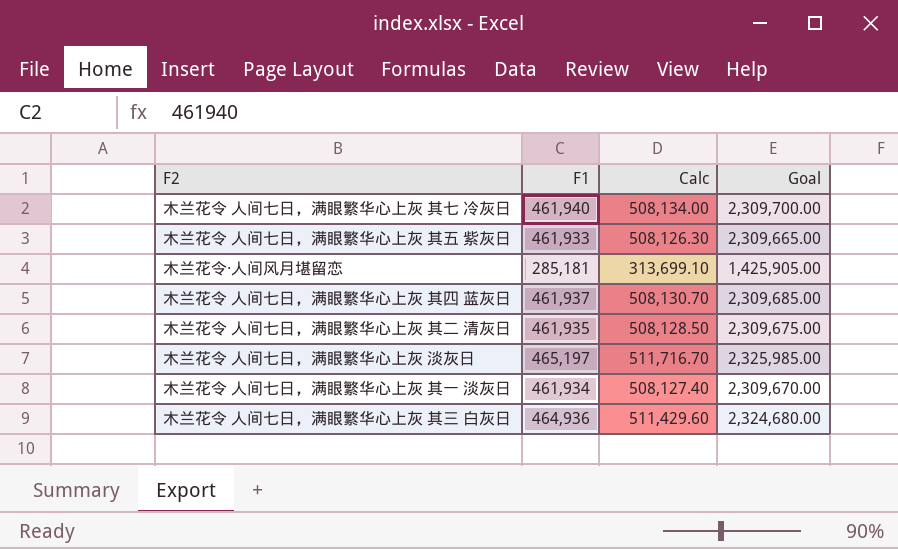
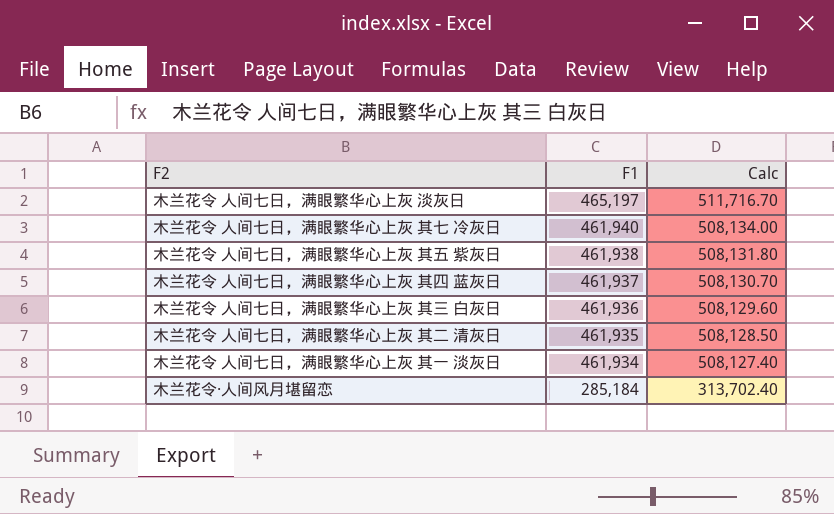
row order: none -> F1 descending
column Goal | formula: [F1] * 5 -> none
木兰花令 人间七日，满眼繁华心上灰 其五 紫灰日 | F1: 461,933 -> 461,938
木兰花令 人间七日，满眼繁华心上灰 其五 紫灰日 | Calc: 508,126.30 -> 508,131.80
木兰花令 人间七日，满眼繁华心上灰 其三 白灰日 | F1: 464,936 -> 461,936
木兰花令 人间七日，满眼繁华心上灰 其三 白灰日 | Calc: 511,429.60 -> 508,129.60
木兰花令·人间风月堪留恋 | F1: 285,181 -> 285,184
木兰花令·人间风月堪留恋 | Calc: 313,699.10 -> 313,702.40

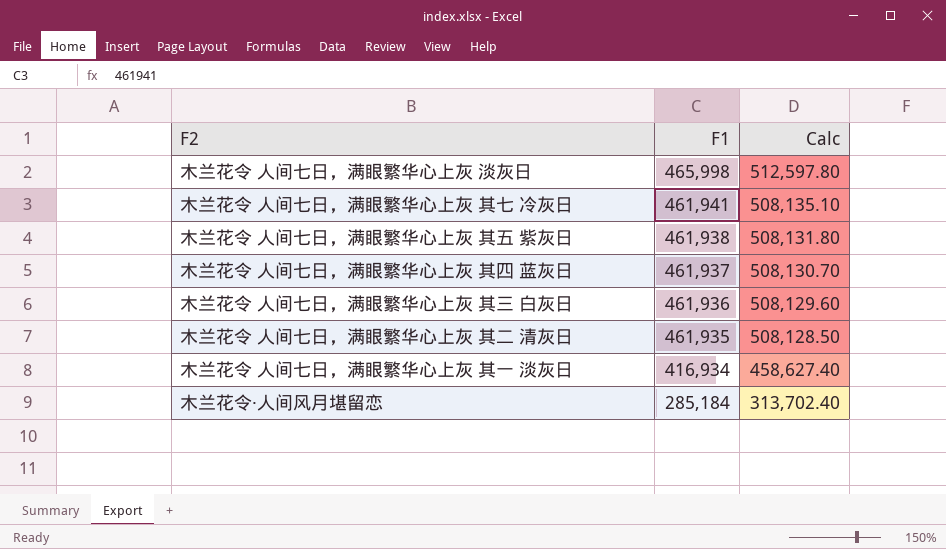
木兰花令 人间七日，满眼繁华心上灰 淡灰日 | F1: 465,197 -> 465,998
木兰花令 人间七日，满眼繁华心上灰 淡灰日 | Calc: 511,716.70 -> 512,597.80
木兰花令 人间七日，满眼繁华心上灰 其七 冷灰日 | F1: 461,940 -> 461,941
木兰花令 人间七日，满眼繁华心上灰 其七 冷灰日 | Calc: 508,134.00 -> 508,135.10
木兰花令 人间七日，满眼繁华心上灰 其一 淡灰日 | F1: 461,934 -> 416,934
木兰花令 人间七日，满眼繁华心上灰 其一 淡灰日 | Calc: 508,127.40 -> 458,627.40

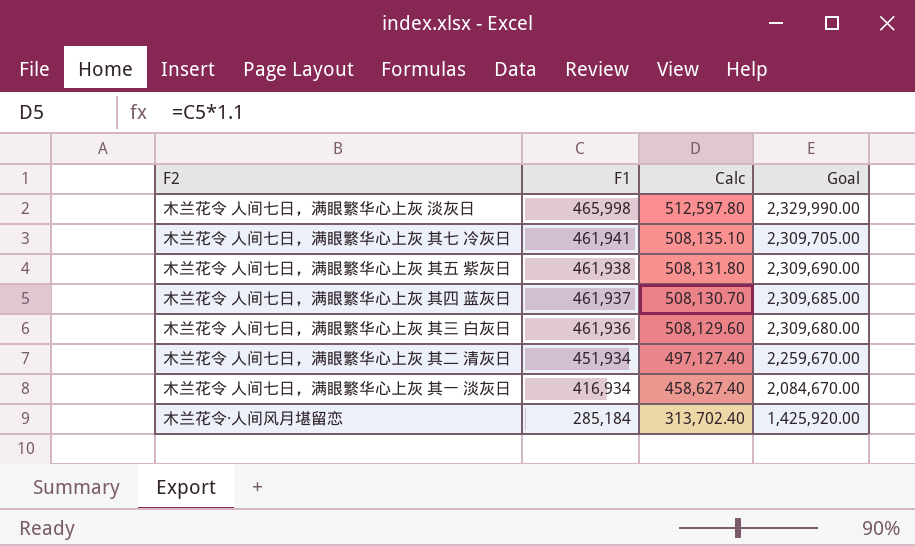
column Goal | formula: none -> [F1] * 5
木兰花令 人间七日，满眼繁华心上灰 其二 清灰日 | F1: 461,935 -> 451,934
木兰花令 人间七日，满眼繁华心上灰 其二 清灰日 | Calc: 508,128.50 -> 497,127.40

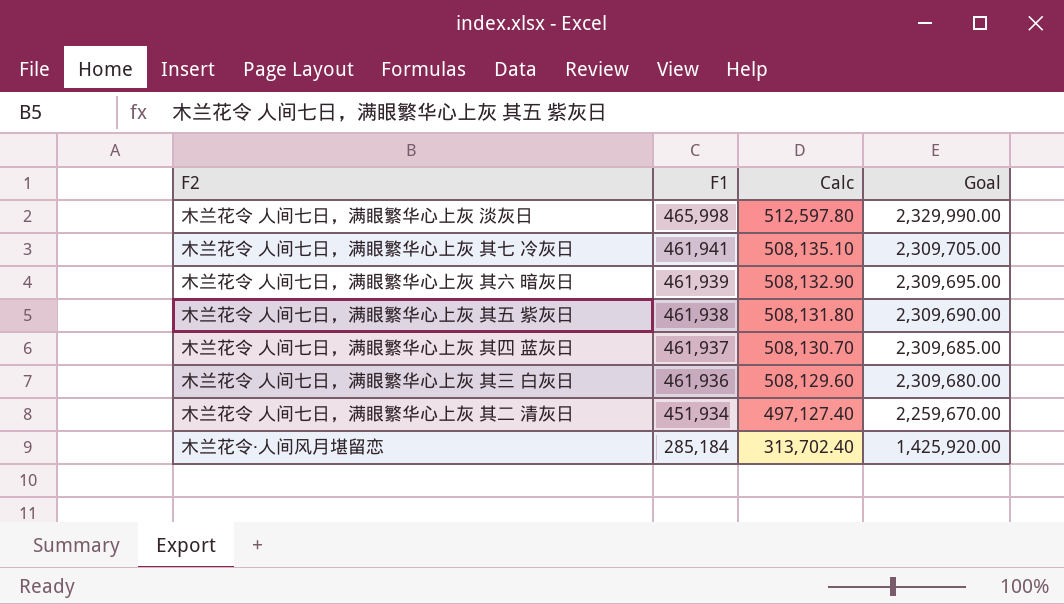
row 木兰花令 人间七日，满眼繁华心上灰 其一 淡灰日: 416,934 | 458,627.40 | 2,084,670.00 -> none
row 木兰花令 人间七日，满眼繁华心上灰 其六 暗灰日: none -> 461,939 | 508,132.90 | 2,309,695.00

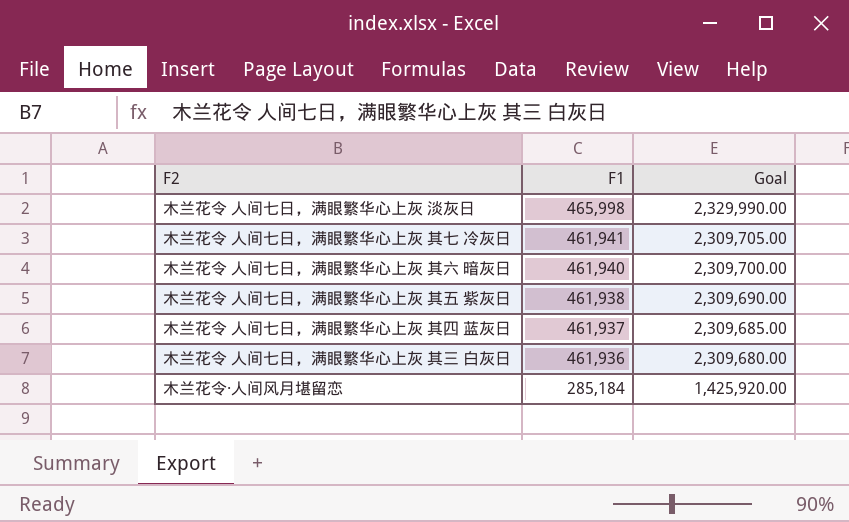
column Calc | formula: [F1] * 1.1 -> none
row 木兰花令 人间七日，满眼繁华心上灰 其二 清灰日: 451,934 | 497,127.40 | 2,259,670.00 -> none
木兰花令 人间七日，满眼繁华心上灰 其六 暗灰日 | F1: 461,939 -> 461,940
木兰花令 人间七日，满眼繁华心上灰 其六 暗灰日 | Goal: 2,309,695.00 -> 2,309,700.00

